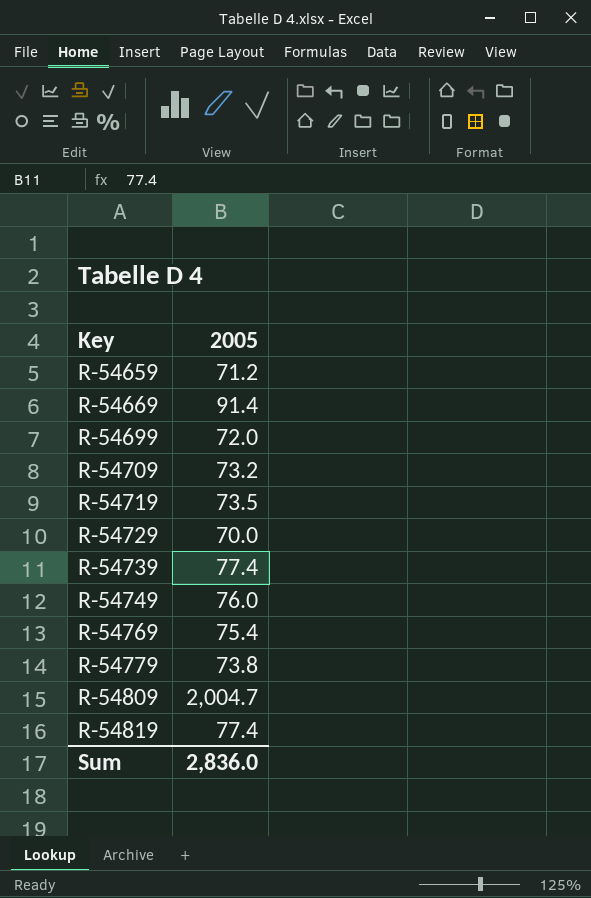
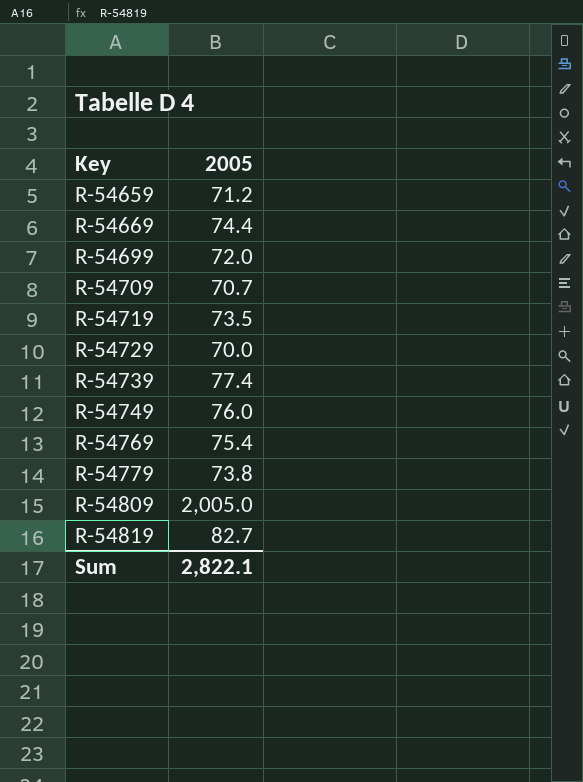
R-54669 | 2005: 91.4 -> 74.4
R-54709 | 2005: 73.2 -> 70.7
R-54809 | 2005: 2,004.7 -> 2,005.0
R-54819 | 2005: 77.4 -> 82.7
Sum | 2005: 2,836.0 -> 2,822.1

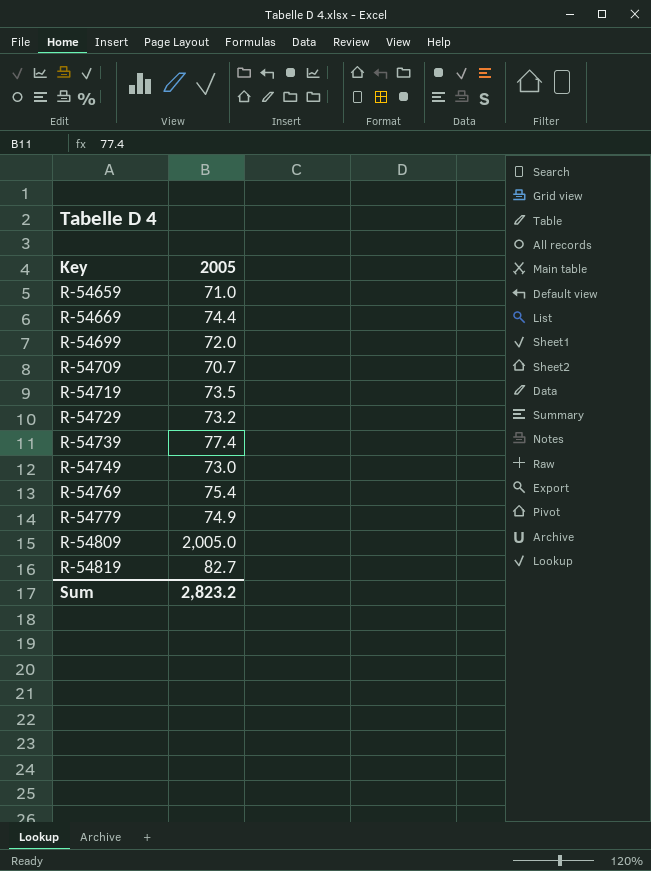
R-54659 | 2005: 71.2 -> 71.0
R-54729 | 2005: 70.0 -> 73.2
R-54749 | 2005: 76.0 -> 73.0
R-54779 | 2005: 73.8 -> 74.9
Sum | 2005: 2,822.1 -> 2,823.2

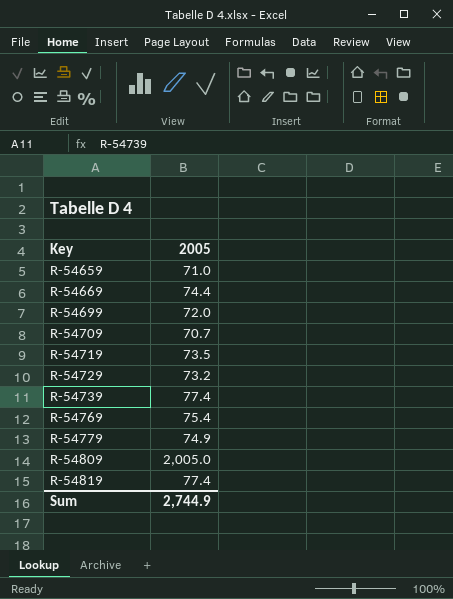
row R-54749: 73.0 -> none
R-54819 | 2005: 82.7 -> 77.4
Sum | 2005: 2,823.2 -> 2,744.9

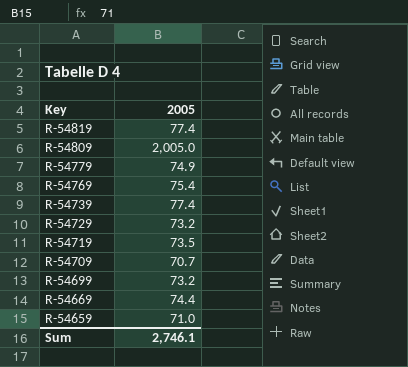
row order: Key ascending -> Key descending
R-54699 | 2005: 72.0 -> 73.2
Sum | 2005: 2,744.9 -> 2,746.1

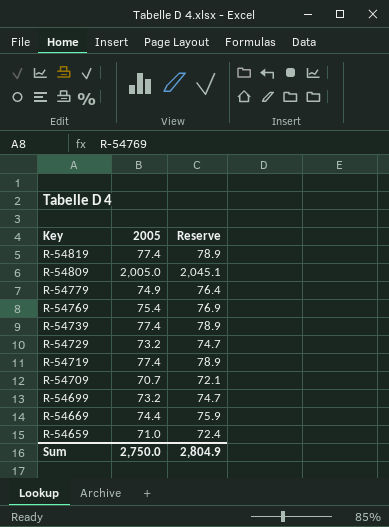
column Reserve | formula: none -> [2005] * 1.02
R-54719 | 2005: 73.5 -> 77.4
Sum | 2005: 2,746.1 -> 2,750.0

